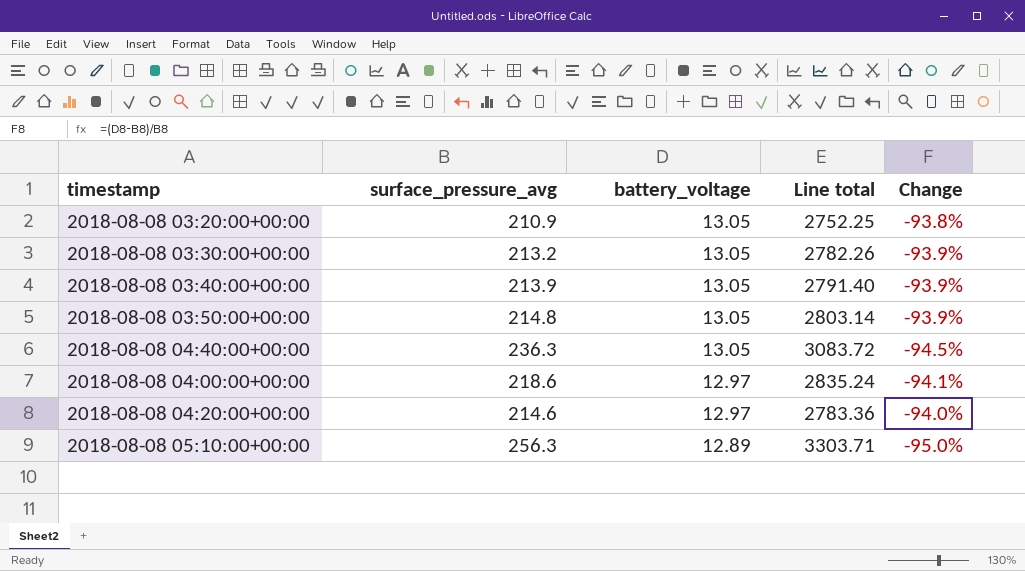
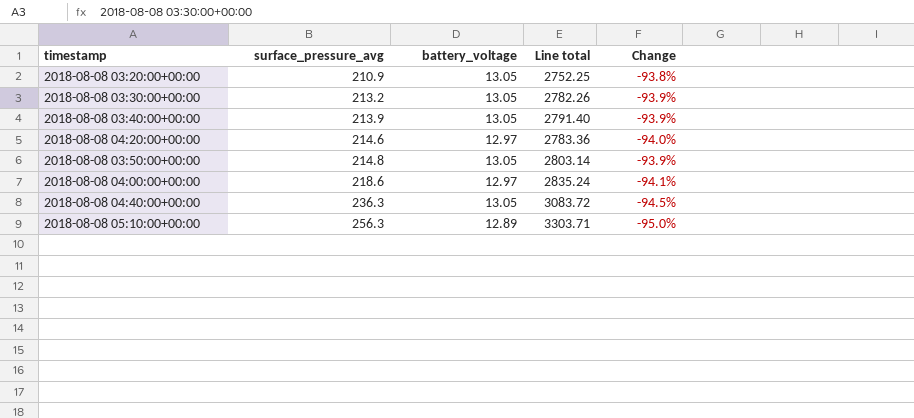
row order: battery_voltage descending -> surface_pressure_avg ascending

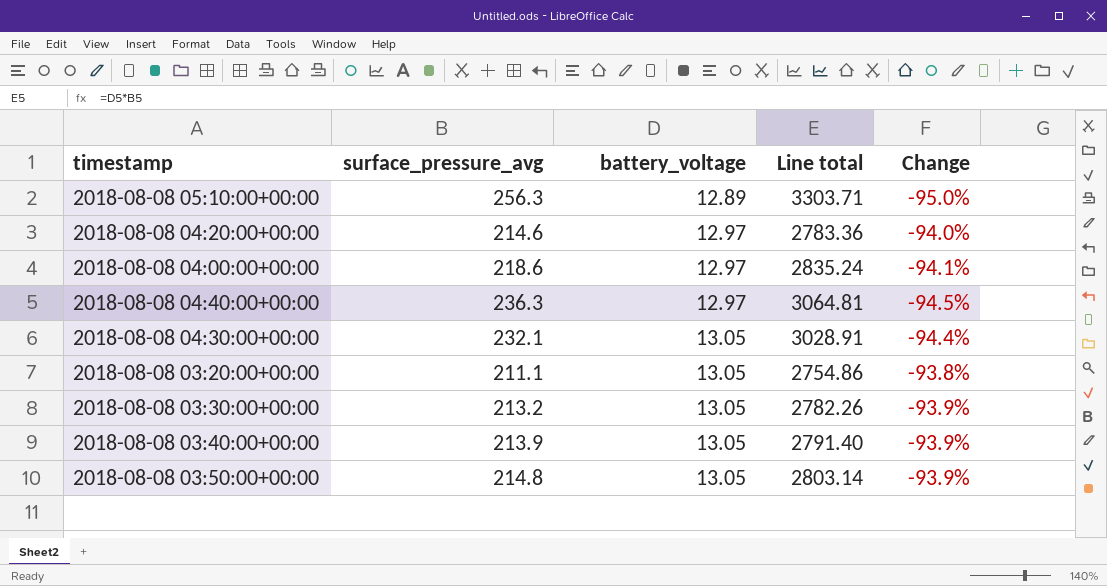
row order: surface_pressure_avg ascending -> battery_voltage ascending
2018-08-08 04:40:00+00:00 | battery_voltage: 13.05 -> 12.97
2018-08-08 04:40:00+00:00 | Line total: 3083.72 -> 3064.81
row 2018-08-08 04:30:00+00:00: none -> 232.1 | 13.05 | 3028.91 | -94.4%
2018-08-08 03:20:00+00:00 | surface_pressure_avg: 210.9 -> 211.1
2018-08-08 03:20:00+00:00 | Line total: 2752.25 -> 2754.86

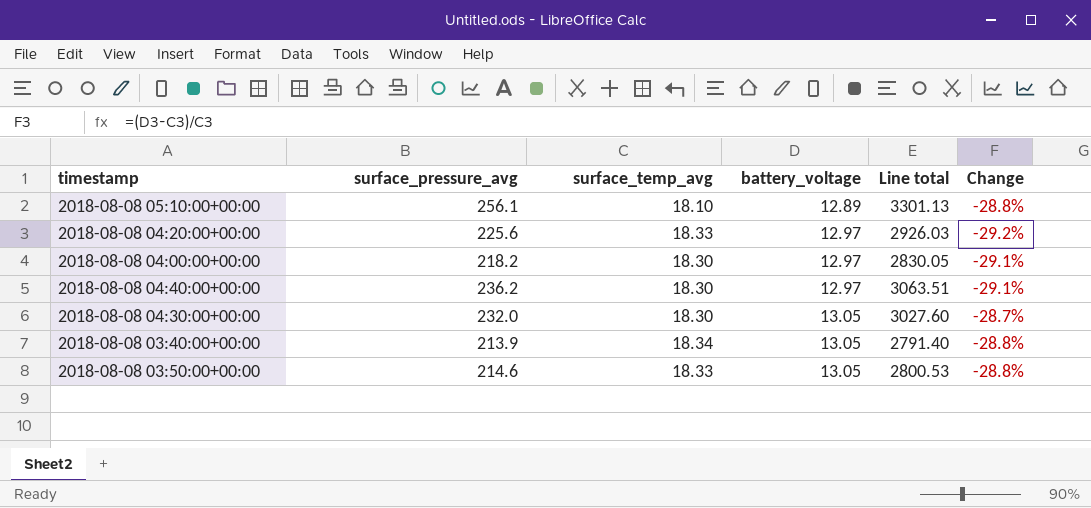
column surface_temp_avg | position: none -> 3
column Change | formula: ([battery_voltage] - [surface_pressure_avg]) / [surface_pressure_avg] -> ([battery_voltage] - [surface_temp_avg]) / [surface_temp_avg]
row 2018-08-08 03:20:00+00:00: 211.1 | 13.05 | 2754.86 | -93.8% -> none
row 2018-08-08 03:30:00+00:00: 213.2 | 13.05 | 2782.26 | -93.9% -> none
2018-08-08 05:10:00+00:00 | surface_pressure_avg: 256.3 -> 256.1
2018-08-08 05:10:00+00:00 | Line total: 3303.71 -> 3301.13
2018-08-08 04:20:00+00:00 | surface_pressure_avg: 214.6 -> 225.6
2018-08-08 04:20:00+00:00 | Line total: 2783.36 -> 2926.03
2018-08-08 04:00:00+00:00 | surface_pressure_avg: 218.6 -> 218.2
2018-08-08 04:00:00+00:00 | Line total: 2835.24 -> 2830.05
2018-08-08 04:40:00+00:00 | surface_pressure_avg: 236.3 -> 236.2
2018-08-08 04:40:00+00:00 | Line total: 3064.81 -> 3063.51
2018-08-08 04:30:00+00:00 | surface_pressure_avg: 232.1 -> 232.0
2018-08-08 04:30:00+00:00 | Line total: 3028.91 -> 3027.60
2018-08-08 03:50:00+00:00 | surface_pressure_avg: 214.8 -> 214.6
2018-08-08 03:50:00+00:00 | Line total: 2803.14 -> 2800.53

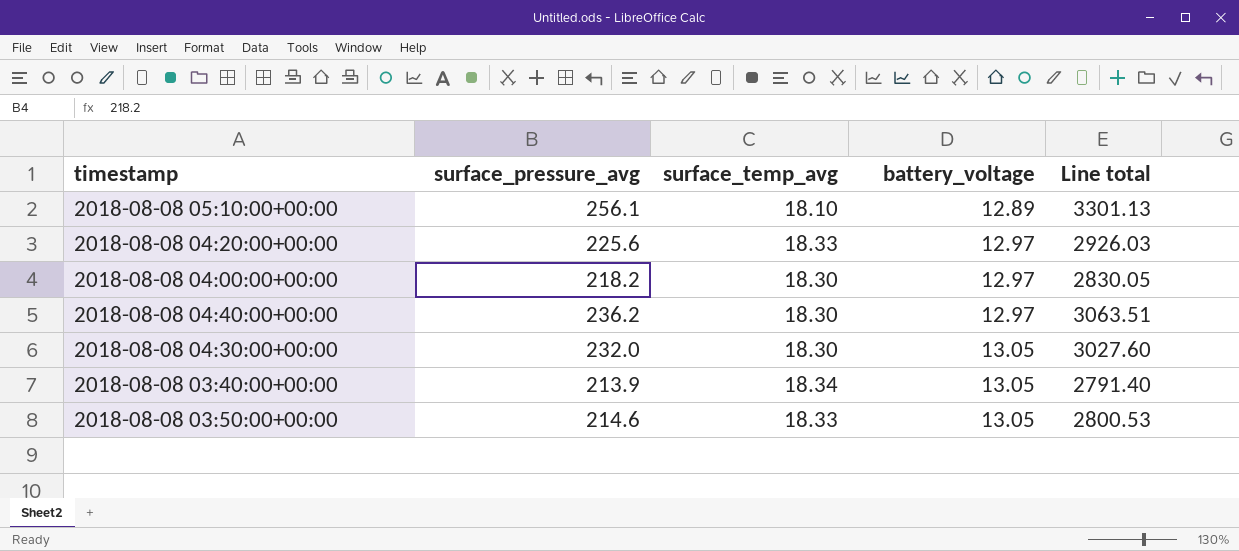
column Change | formula: ([battery_voltage] - [surface_temp_avg]) / [surface_temp_avg] -> none

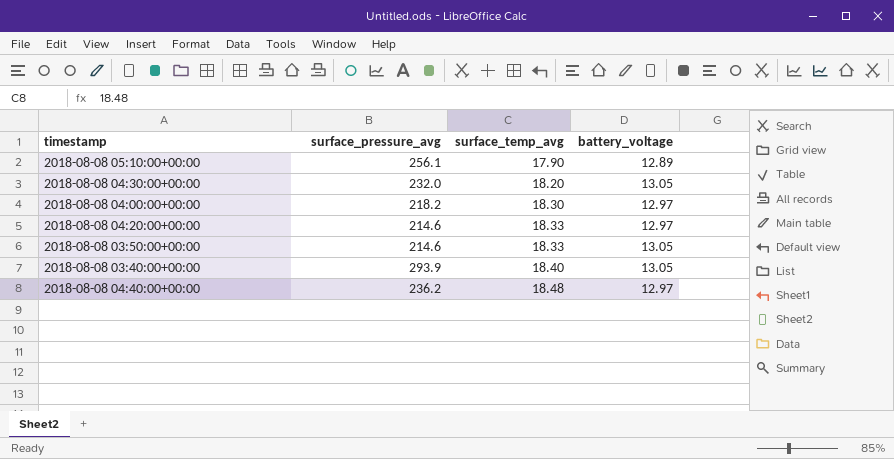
row order: battery_voltage ascending -> surface_temp_avg ascending
column Line total | formula: [surface_pressure_avg] * [battery_voltage] -> none
2018-08-08 05:10:00+00:00 | surface_temp_avg: 18.10 -> 17.90
2018-08-08 04:30:00+00:00 | surface_temp_avg: 18.30 -> 18.20
2018-08-08 04:20:00+00:00 | surface_pressure_avg: 225.6 -> 214.6
2018-08-08 03:40:00+00:00 | surface_pressure_avg: 213.9 -> 293.9
2018-08-08 03:40:00+00:00 | surface_temp_avg: 18.34 -> 18.40
2018-08-08 04:40:00+00:00 | surface_temp_avg: 18.30 -> 18.48

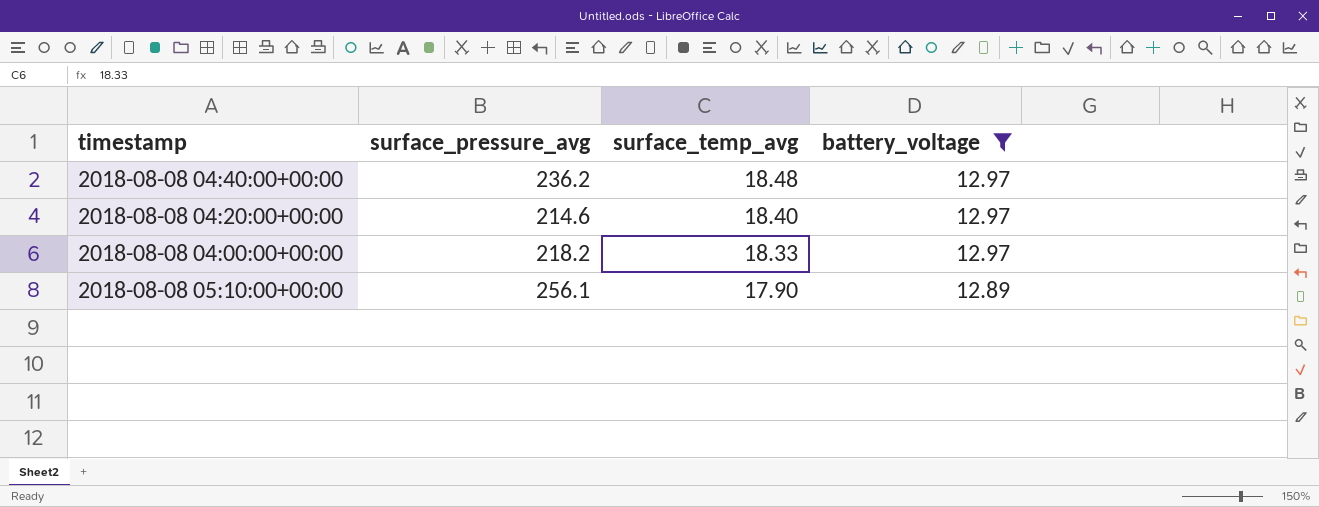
filter: none -> battery_voltage != 13.05
row order: surface_temp_avg ascending -> surface_temp_avg descending
2018-08-08 04:20:00+00:00 | surface_temp_avg: 18.33 -> 18.40
2018-08-08 04:00:00+00:00 | surface_temp_avg: 18.30 -> 18.33

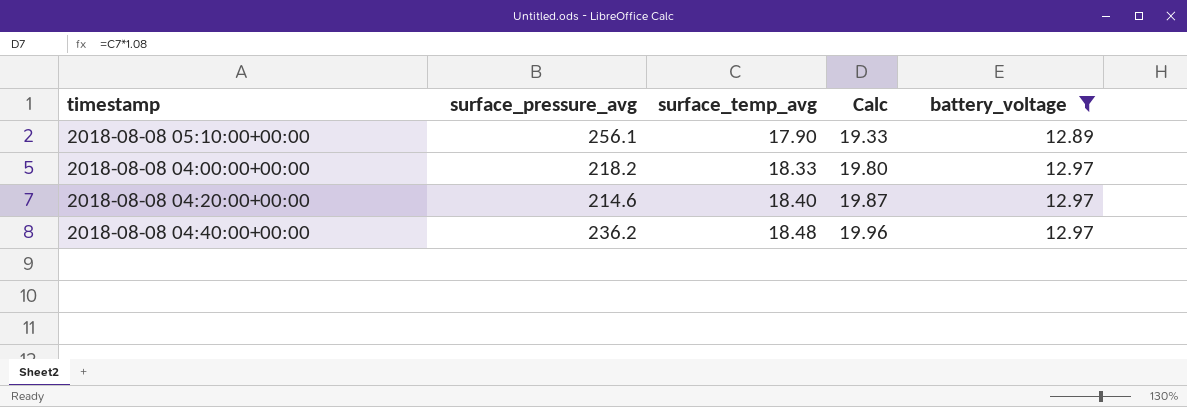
row order: surface_temp_avg descending -> surface_temp_avg ascending
column Calc | formula: none -> [surface_temp_avg] * 1.08

